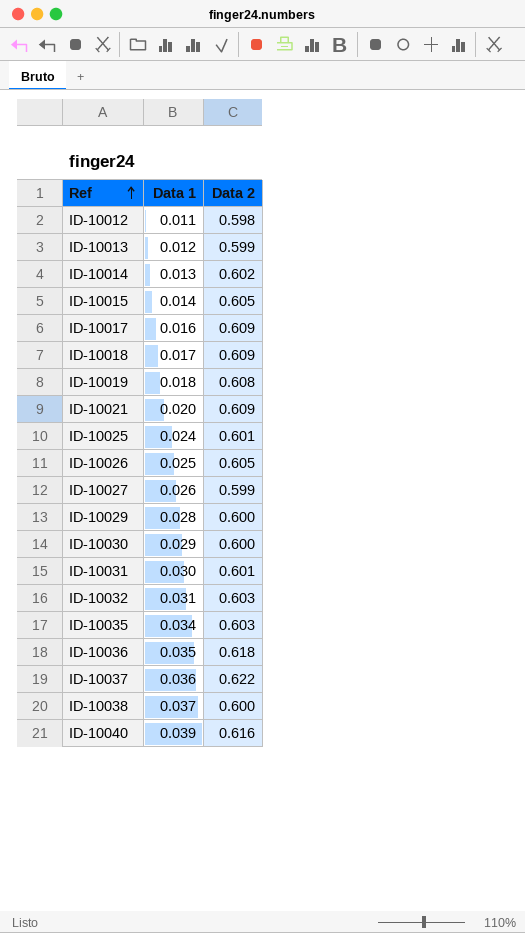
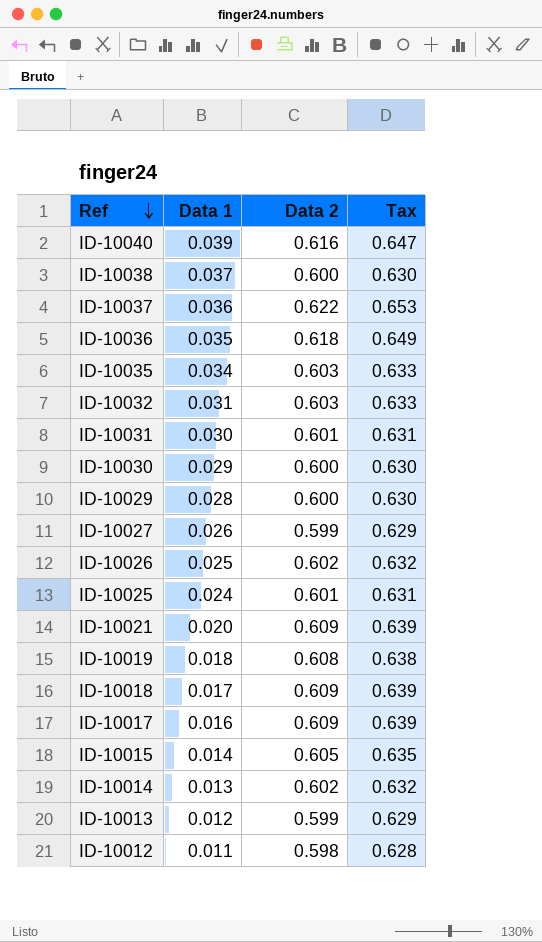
row order: Ref ascending -> Ref descending
column Tax | formula: none -> [Data 2] * 1.05
ID-10026 | Data 2: 0.605 -> 0.602

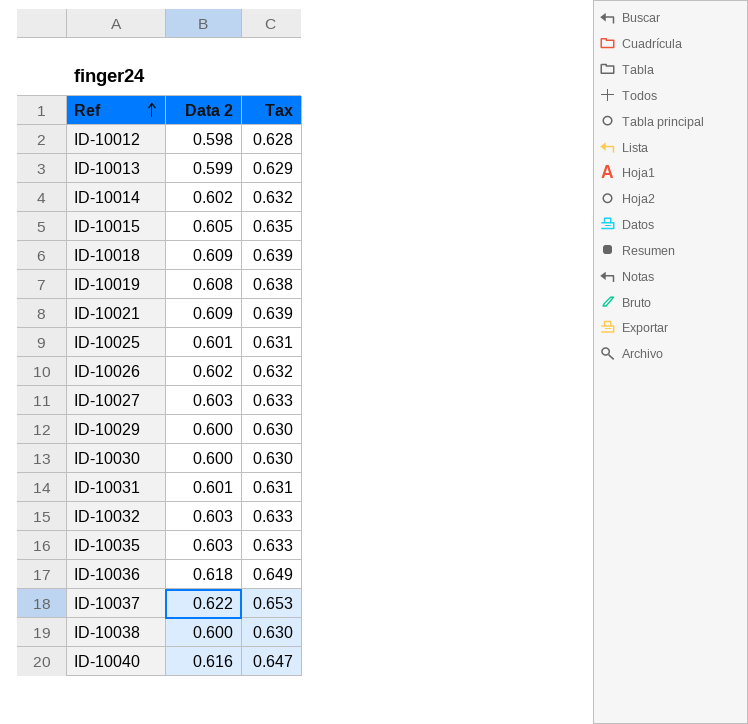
row order: Ref descending -> Ref ascending
column Data 1 | position: 2 -> none
row ID-10017: 0.016 | 0.609 | 0.639 -> none
ID-10027 | Data 2: 0.599 -> 0.603
ID-10027 | Tax: 0.629 -> 0.633

